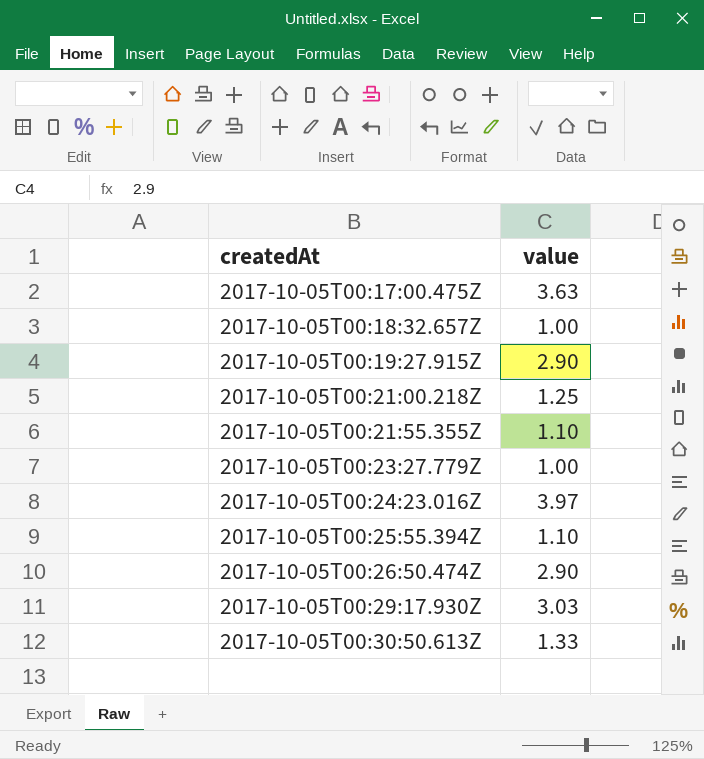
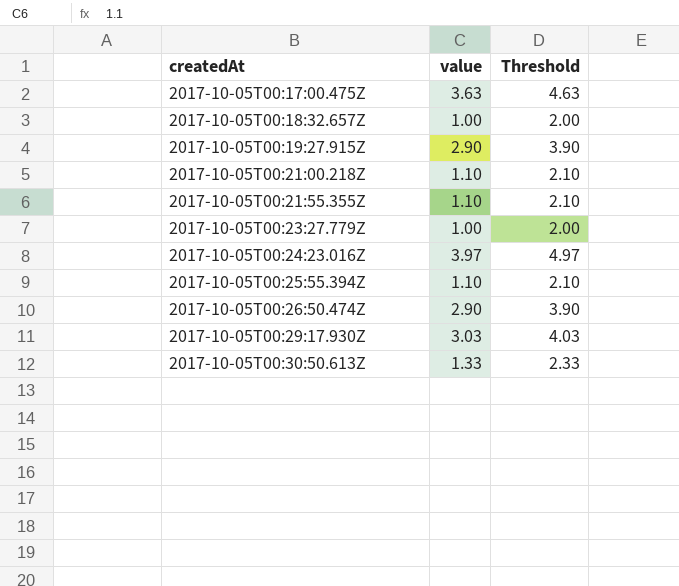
column Threshold | formula: none -> [value] + 1
2017-10-05T00:21:00.218Z | value: 1.25 -> 1.10

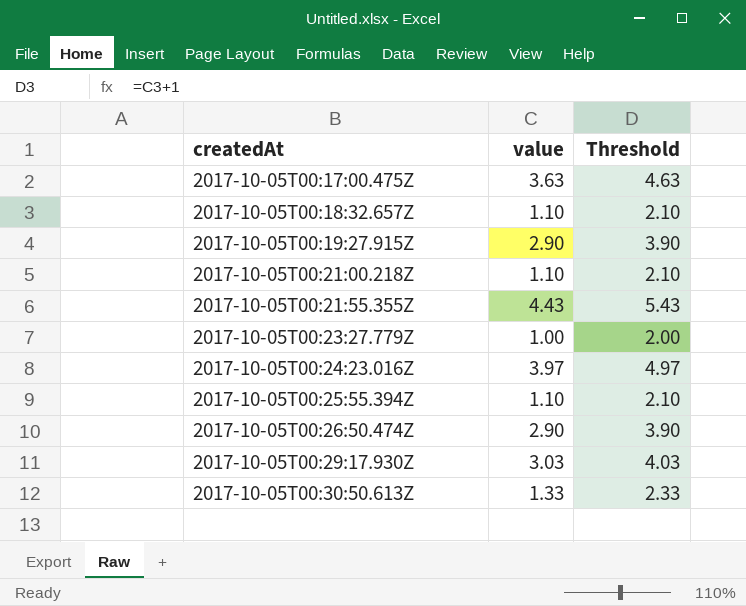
2017-10-05T00:18:32.657Z | value: 1.00 -> 1.10
2017-10-05T00:18:32.657Z | Threshold: 2.00 -> 2.10
2017-10-05T00:21:55.355Z | value: 1.10 -> 4.43
2017-10-05T00:21:55.355Z | Threshold: 2.10 -> 5.43

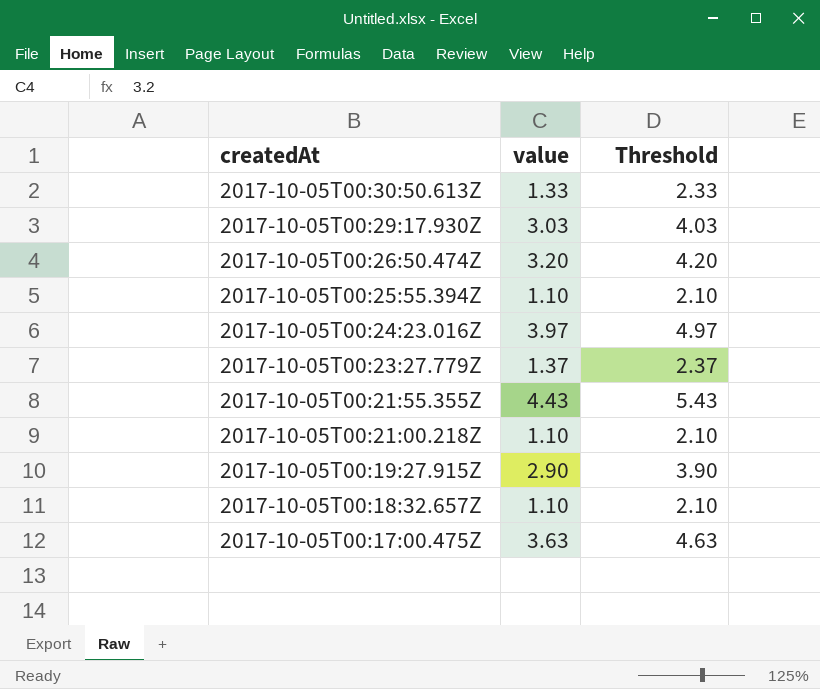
row order: createdAt ascending -> createdAt descending
2017-10-05T00:26:50.474Z | value: 2.90 -> 3.20
2017-10-05T00:26:50.474Z | Threshold: 3.90 -> 4.20
2017-10-05T00:23:27.779Z | value: 1.00 -> 1.37
2017-10-05T00:23:27.779Z | Threshold: 2.00 -> 2.37

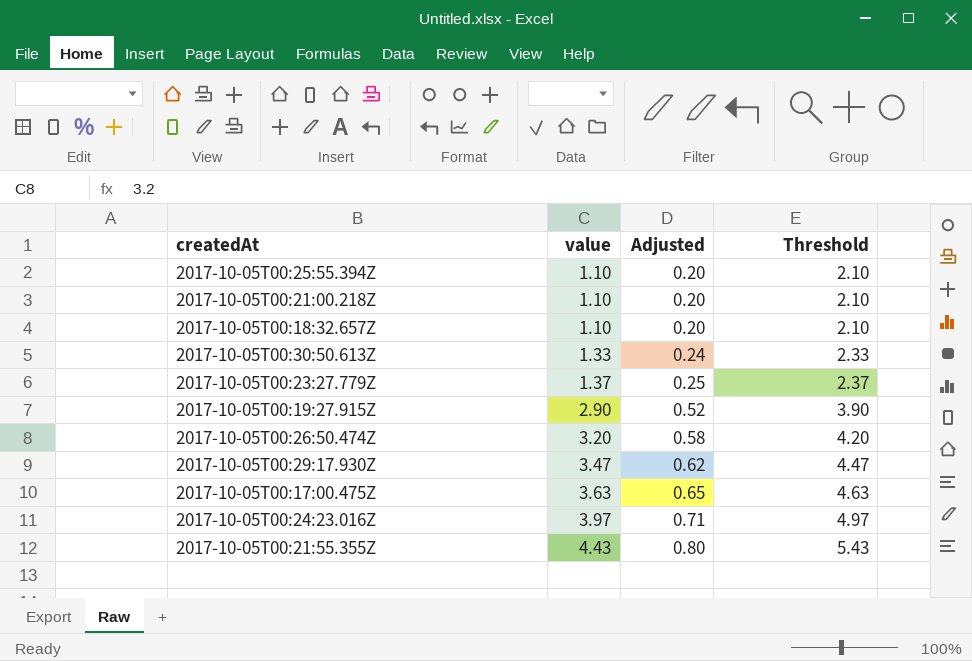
row order: createdAt descending -> value ascending
column Adjusted | formula: none -> [value] * 0.18
2017-10-05T00:29:17.930Z | value: 3.03 -> 3.47
2017-10-05T00:29:17.930Z | Threshold: 4.03 -> 4.47

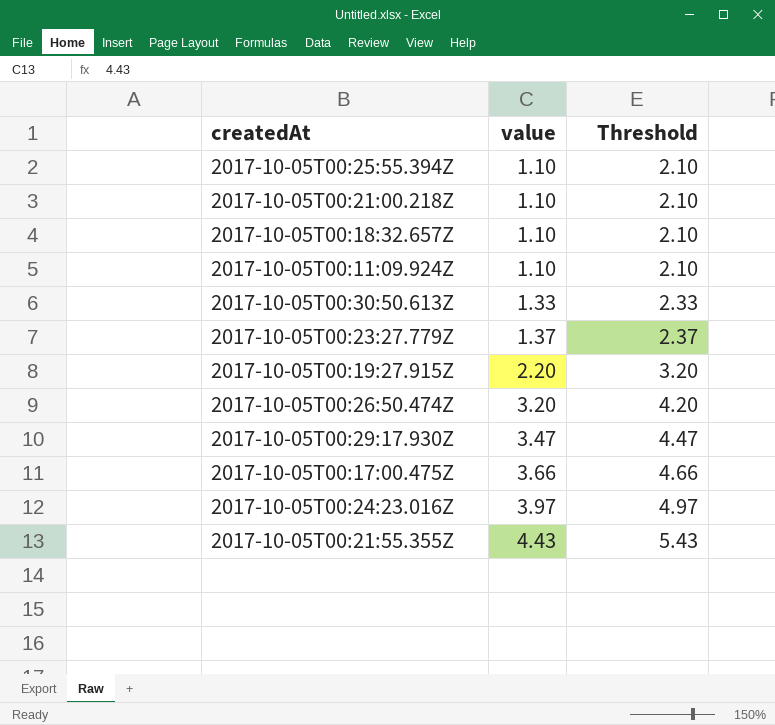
column Adjusted | formula: [value] * 0.18 -> none
row 2017-10-05T00:11:09.924Z: none -> 1.10 | 2.10
2017-10-05T00:19:27.915Z | value: 2.90 -> 2.20
2017-10-05T00:19:27.915Z | Threshold: 3.90 -> 3.20
2017-10-05T00:17:00.475Z | value: 3.63 -> 3.66
2017-10-05T00:17:00.475Z | Threshold: 4.63 -> 4.66

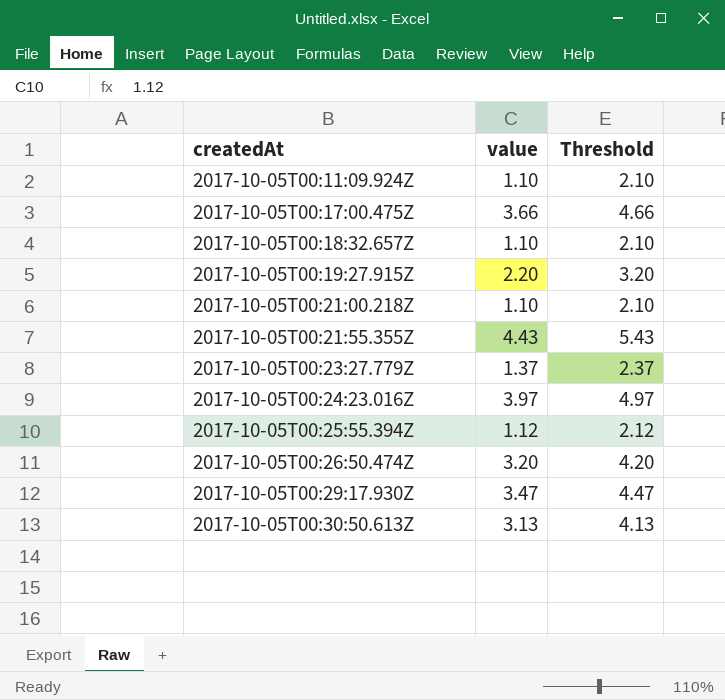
row order: value ascending -> createdAt ascending
2017-10-05T00:25:55.394Z | value: 1.10 -> 1.12
2017-10-05T00:25:55.394Z | Threshold: 2.10 -> 2.12
2017-10-05T00:30:50.613Z | value: 1.33 -> 3.13
2017-10-05T00:30:50.613Z | Threshold: 2.33 -> 4.13

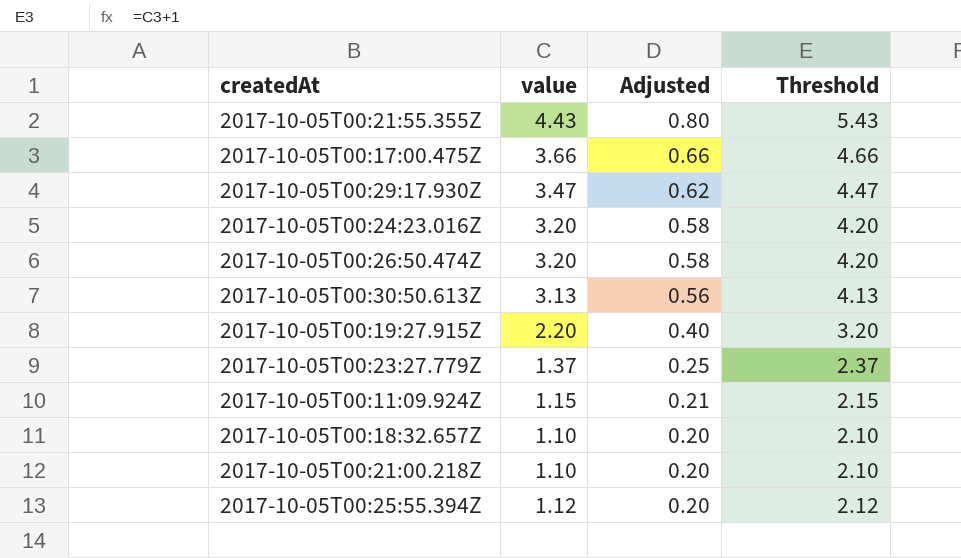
row order: createdAt ascending -> Adjusted descending
column Adjusted | formula: none -> [value] * 0.18
2017-10-05T00:24:23.016Z | value: 3.97 -> 3.20
2017-10-05T00:24:23.016Z | Threshold: 4.97 -> 4.20
2017-10-05T00:11:09.924Z | value: 1.10 -> 1.15
2017-10-05T00:11:09.924Z | Threshold: 2.10 -> 2.15

